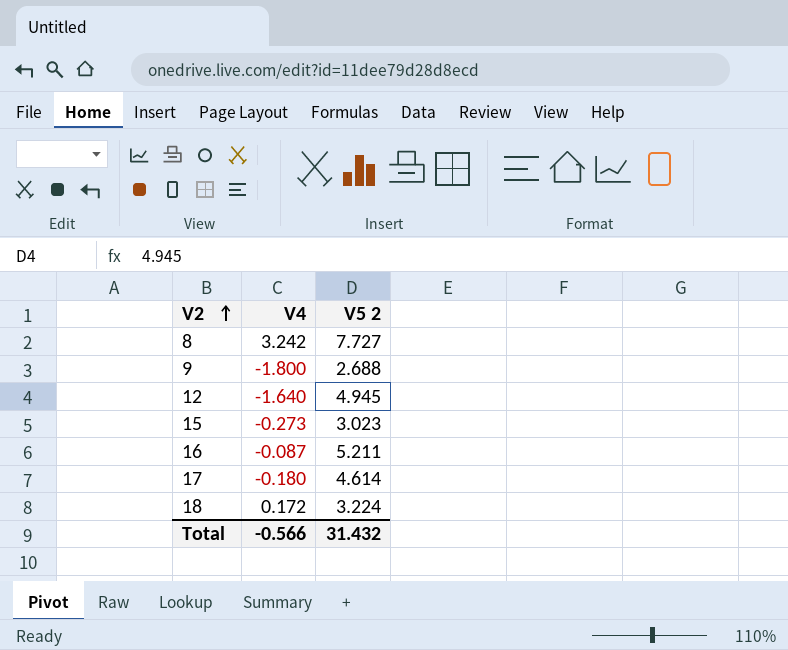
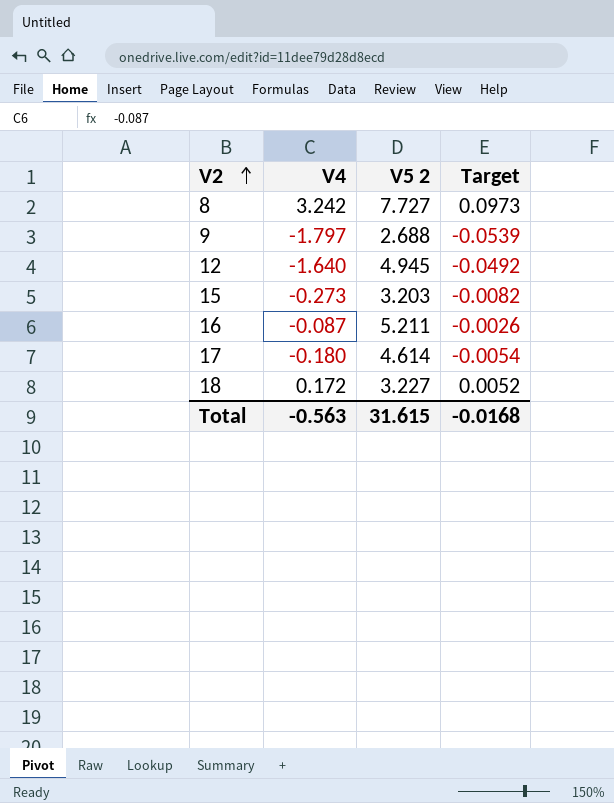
column Target | formula: none -> [V4] * 0.03
9 | V4: -1.800 -> -1.797
15 | V5 2: 3.023 -> 3.203
18 | V5 2: 3.224 -> 3.227
Total | V4: -0.566 -> -0.563
Total | V5 2: 31.432 -> 31.615

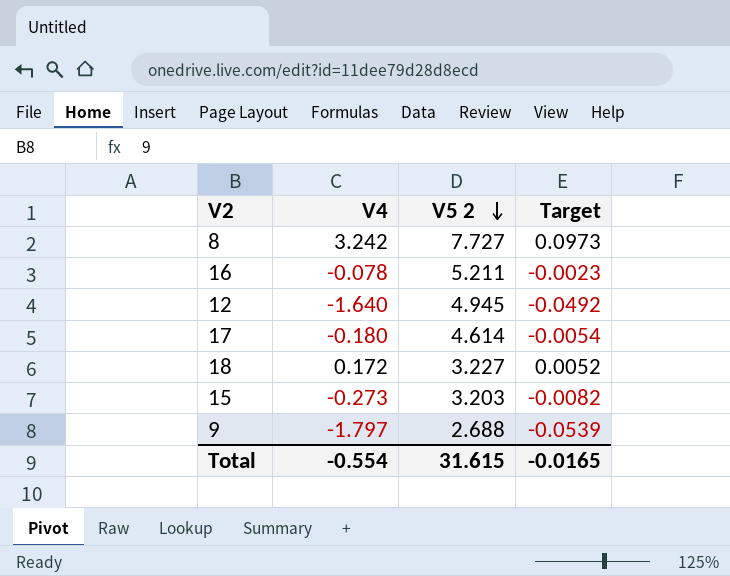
row order: V2 ascending -> V5 2 descending
16 | V4: -0.087 -> -0.078
16 | Target: -0.0026 -> -0.0023
Total | V4: -0.563 -> -0.554
Total | Target: -0.0168 -> -0.0165

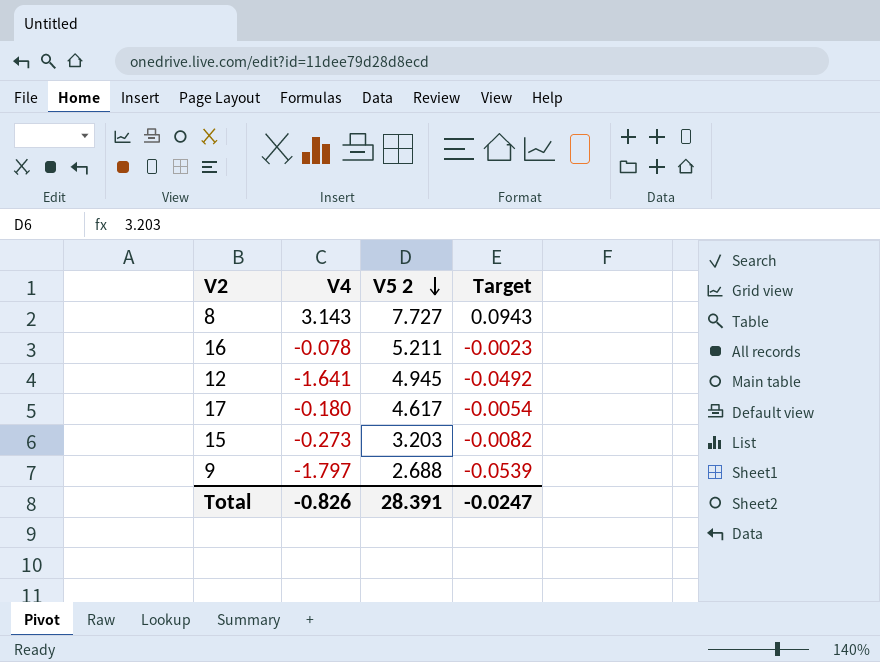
row 18: 0.172 | 3.227 | 0.0052 -> none
8 | V4: 3.242 -> 3.143
8 | Target: 0.0973 -> 0.0943
12 | V4: -1.640 -> -1.641
17 | V5 2: 4.614 -> 4.617
Total | V4: -0.554 -> -0.826
Total | V5 2: 31.615 -> 28.391
Total | Target: -0.0165 -> -0.0247

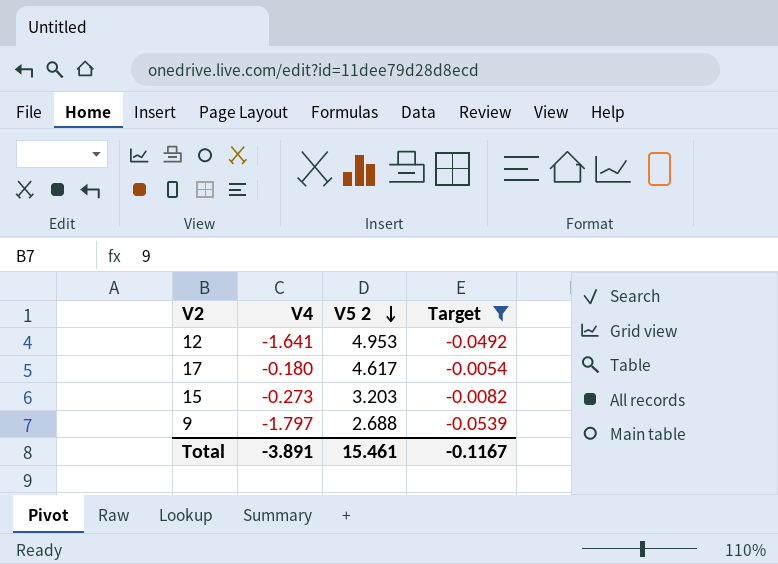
filter: none -> Target <= -0.0054
12 | V5 2: 4.945 -> 4.953
Total | V4: -0.826 -> -3.891
Total | V5 2: 28.391 -> 15.461
Total | Target: -0.0247 -> -0.1167

